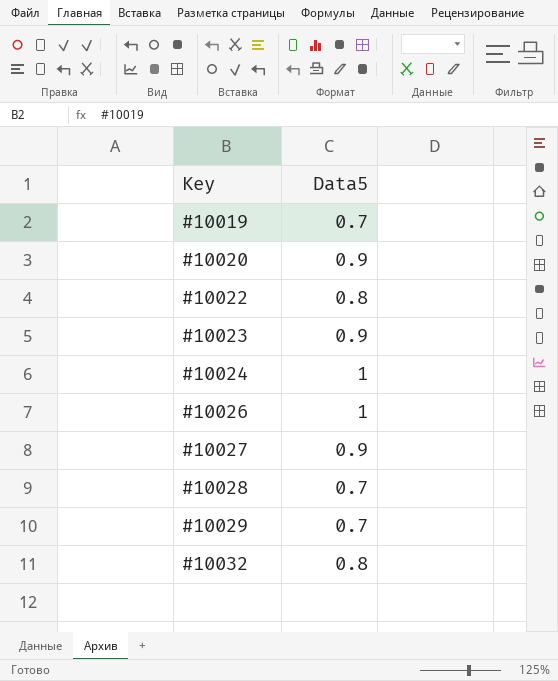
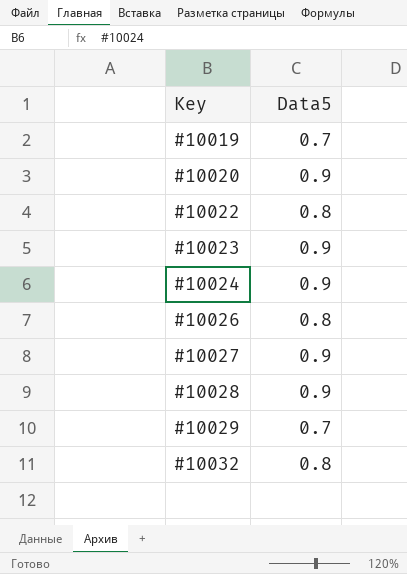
#10024 | Data5: 1 -> 0.9
#10026 | Data5: 1 -> 0.8
#10028 | Data5: 0.7 -> 0.9

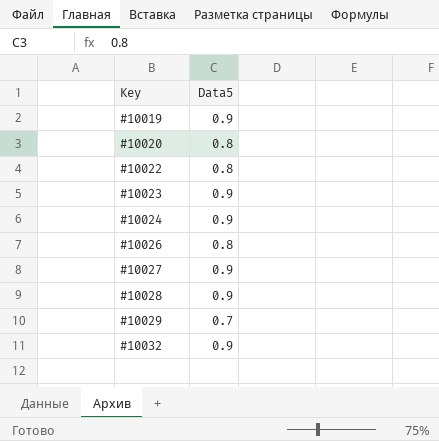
#10019 | Data5: 0.7 -> 0.9
#10020 | Data5: 0.9 -> 0.8
#10032 | Data5: 0.8 -> 0.9

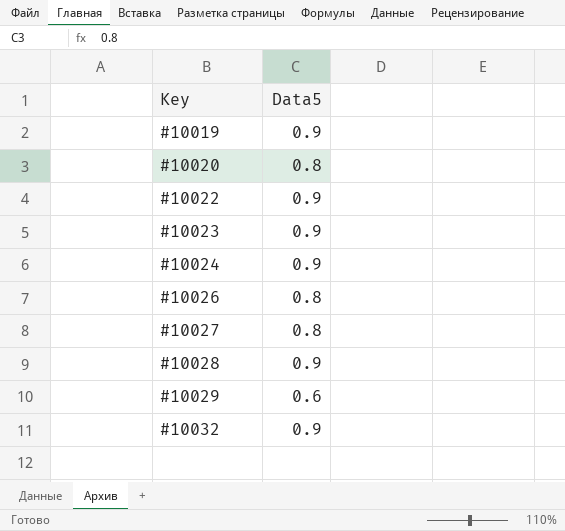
#10022 | Data5: 0.8 -> 0.9
#10027 | Data5: 0.9 -> 0.8
#10029 | Data5: 0.7 -> 0.6

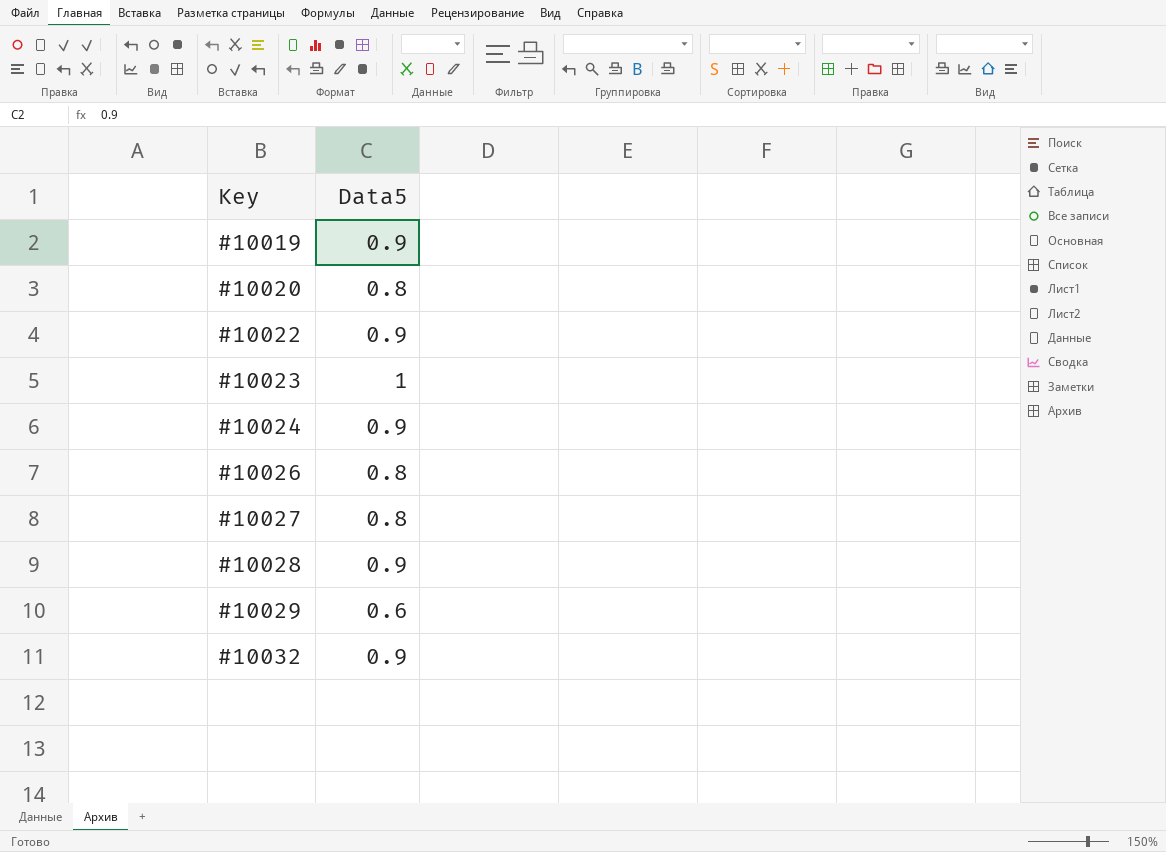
#10023 | Data5: 0.9 -> 1

